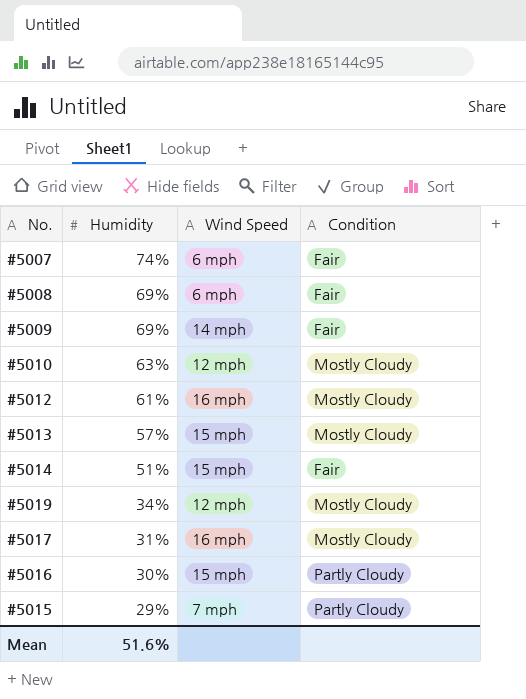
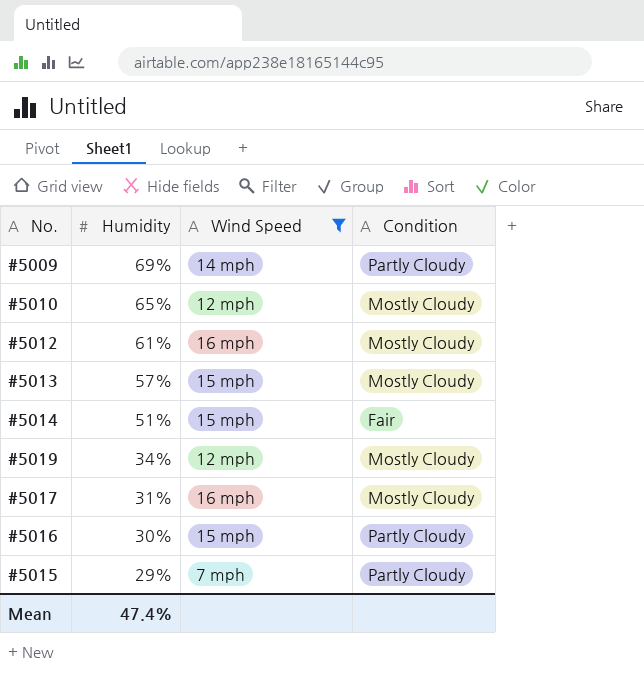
filter: none -> Wind Speed != 6 mph
#5009 | Condition: Fair -> Partly Cloudy
#5010 | Humidity: 63% -> 65%
Mean | Humidity: 51.6% -> 47.4%

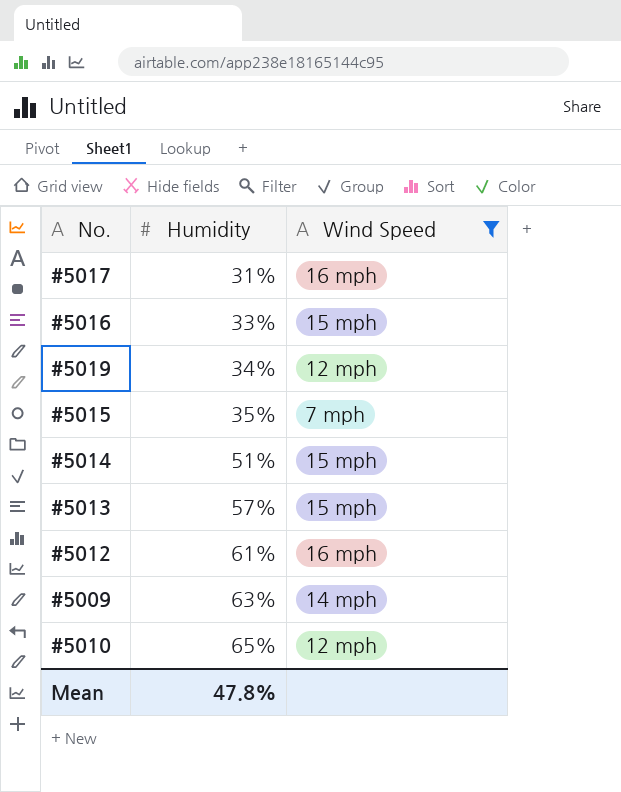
row order: Humidity descending -> Humidity ascending
column Condition | position: 4 -> none
#5016 | Humidity: 30% -> 33%
#5015 | Humidity: 29% -> 35%
#5009 | Humidity: 69% -> 63%
Mean | Humidity: 47.4% -> 47.8%

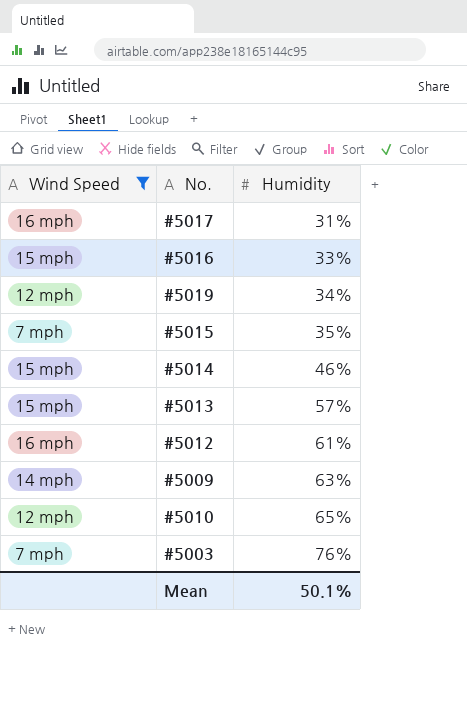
column Wind Speed | position: 3 -> 1
#5014 | Humidity: 51% -> 46%
row #5003: none -> 7 mph | 76%
Mean | Humidity: 47.8% -> 50.1%

